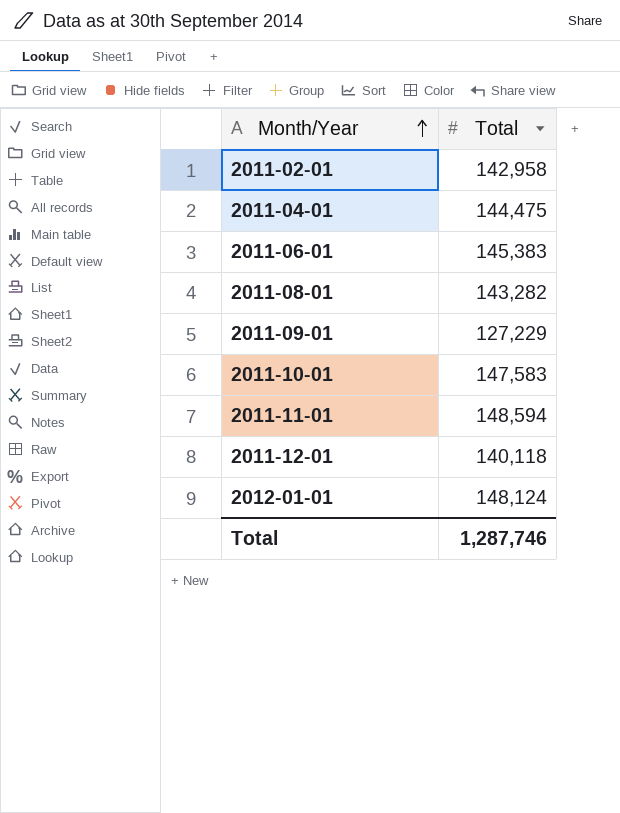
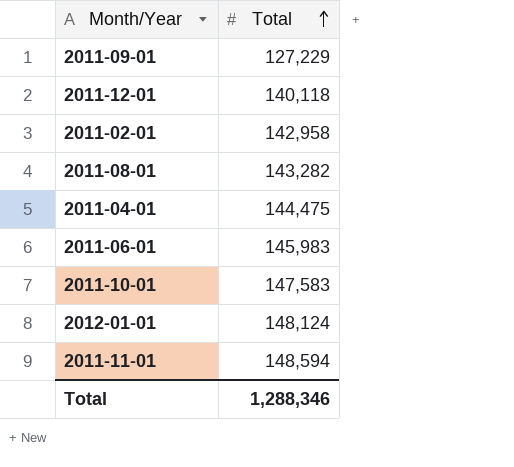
row order: Month/Year ascending -> Total ascending
2011-06-01 | Total: 145,383 -> 145,983
Total | Total: 1,287,746 -> 1,288,346

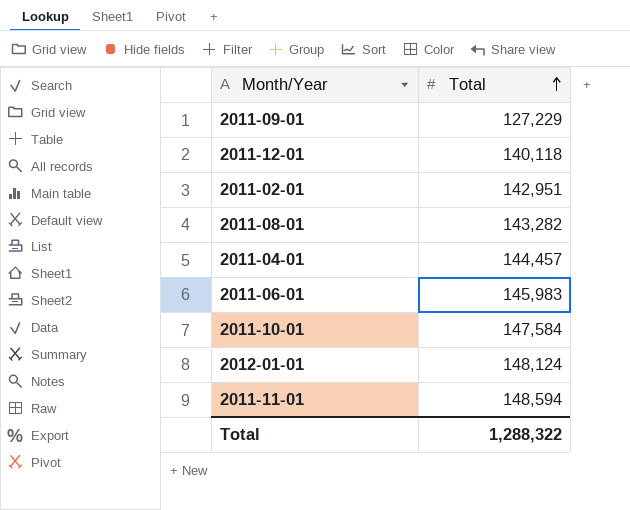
2011-02-01 | Total: 142,958 -> 142,951
2011-04-01 | Total: 144,475 -> 144,457
2011-10-01 | Total: 147,583 -> 147,584
Total | Total: 1,288,346 -> 1,288,322

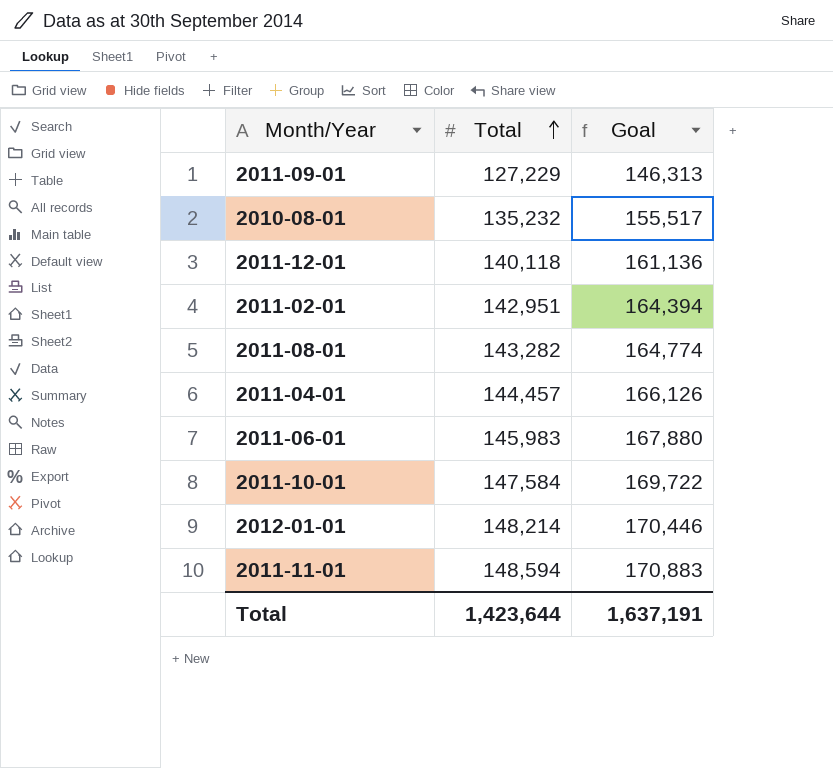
column Goal | formula: none -> [Total] * 1.15
row 2010-08-01: none -> 135,232 | 155,517
2012-01-01 | Total: 148,124 -> 148,214
Total | Total: 1,288,322 -> 1,423,644

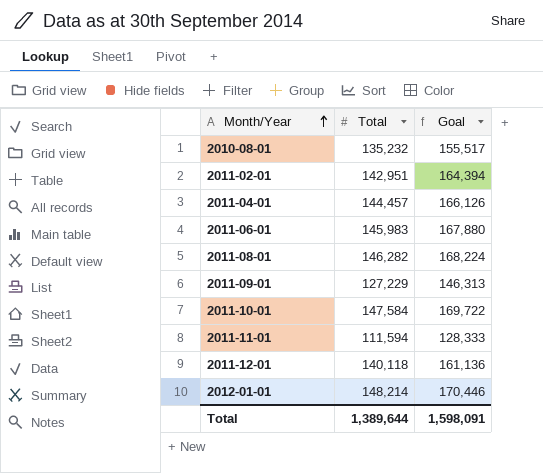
row order: Total ascending -> Month/Year ascending
2011-08-01 | Total: 143,282 -> 146,282
2011-08-01 | Goal: 164,774 -> 168,224
2011-11-01 | Total: 148,594 -> 111,594
2011-11-01 | Goal: 170,883 -> 128,333
Total | Total: 1,423,644 -> 1,389,644
Total | Goal: 1,637,191 -> 1,598,091

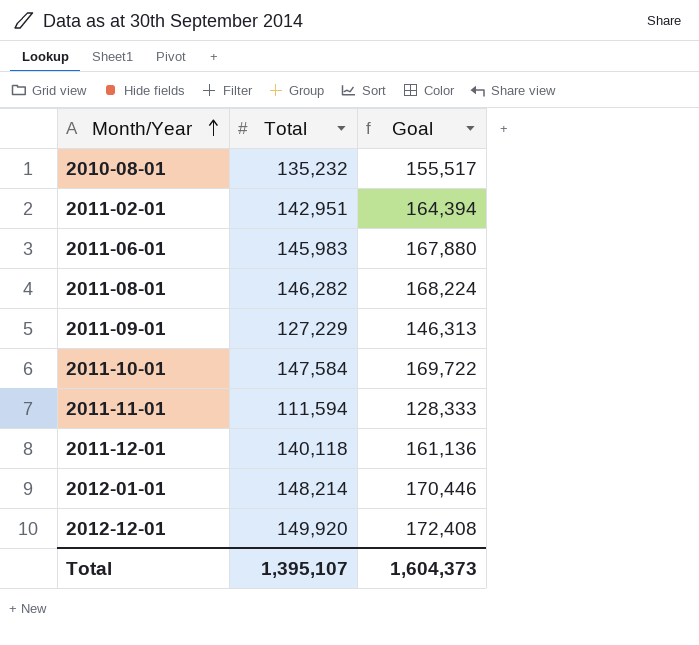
row 2011-04-01: 144,457 | 166,126 -> none
row 2012-12-01: none -> 149,920 | 172,408
Total | Total: 1,389,644 -> 1,395,107
Total | Goal: 1,598,091 -> 1,604,373

